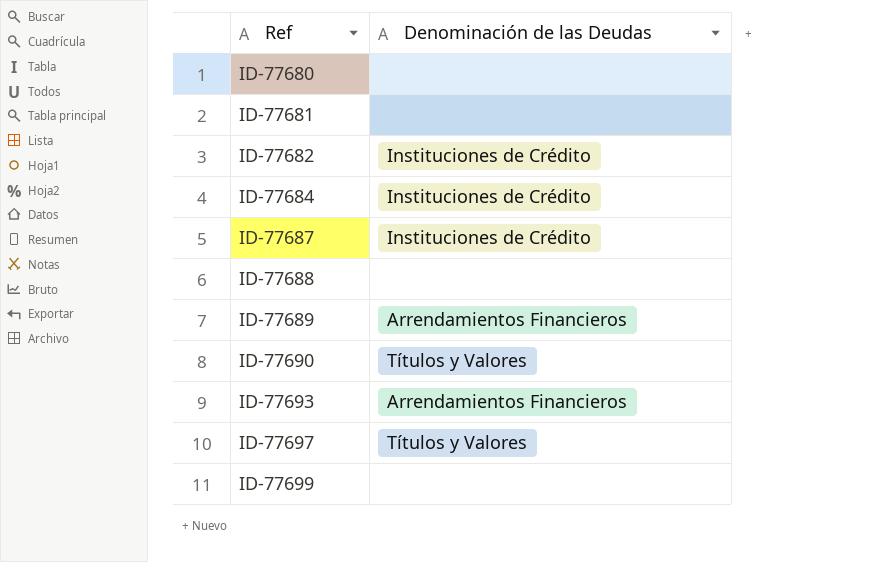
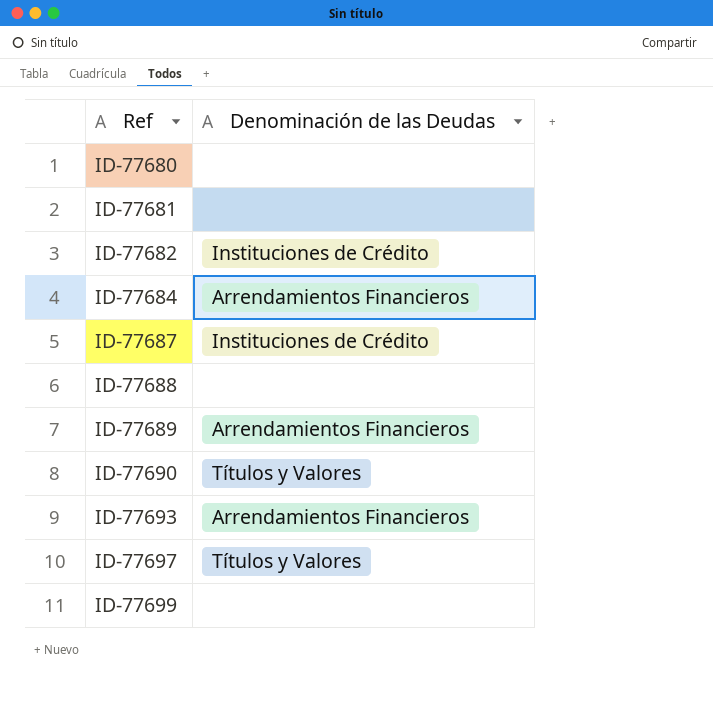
ID-77684 | Denominación de las Deudas: Instituciones de Crédito -> Arrendamientos Financieros

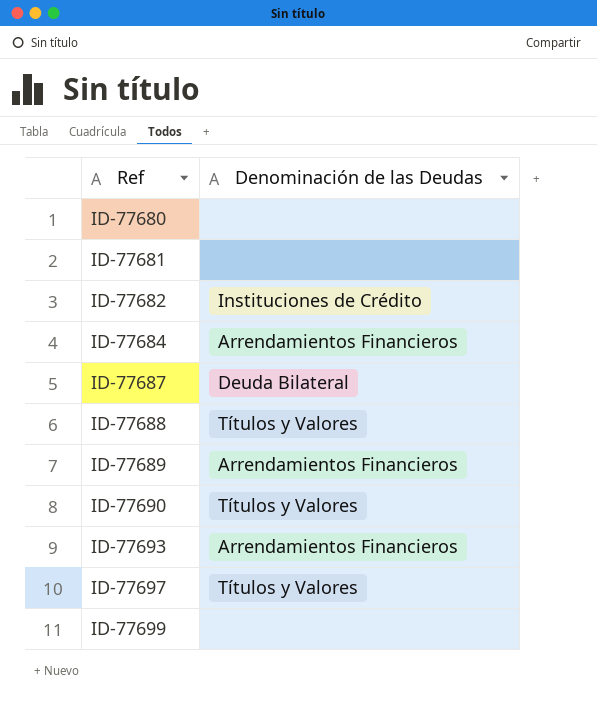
ID-77687 | Denominación de las Deudas: Instituciones de Crédito -> Deuda Bilateral
ID-77688 | Denominación de las Deudas: none -> Títulos y Valores

